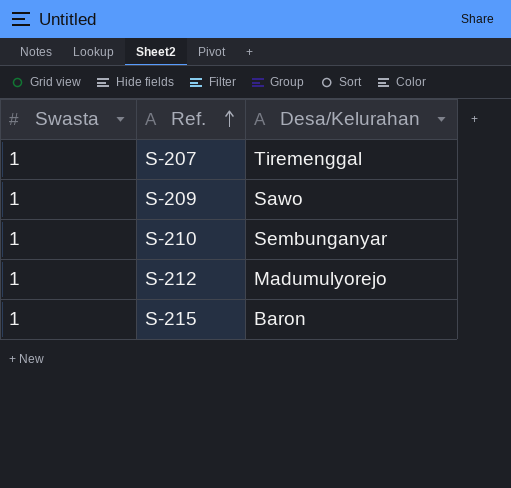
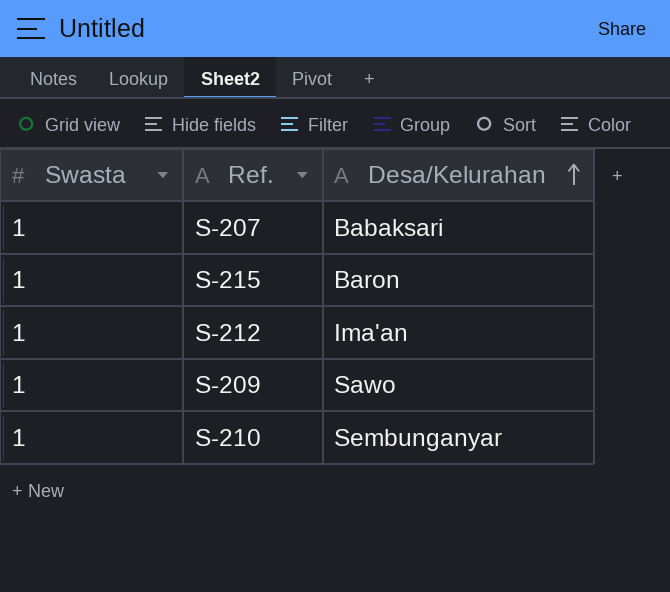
row order: Ref. ascending -> Desa/Kelurahan ascending
S-207 | Desa/Kelurahan: Tiremenggal -> Babaksari
S-212 | Desa/Kelurahan: Madumulyorejo -> Ima'an

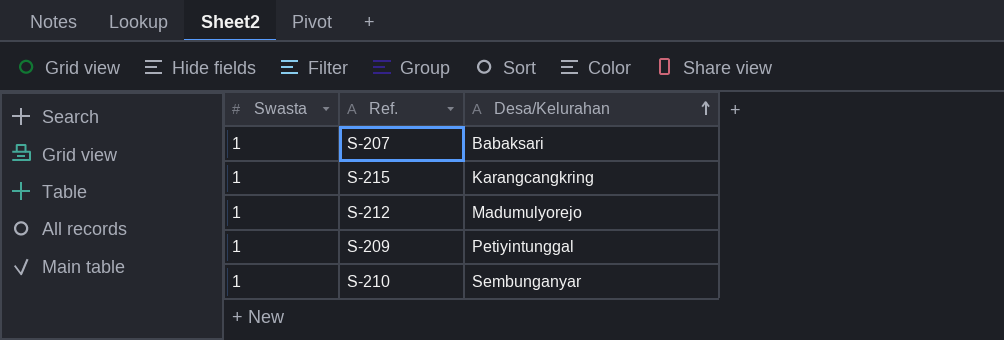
S-215 | Desa/Kelurahan: Baron -> Karangcangkring
S-212 | Desa/Kelurahan: Ima'an -> Madumulyorejo
S-209 | Desa/Kelurahan: Sawo -> Petiyintunggal

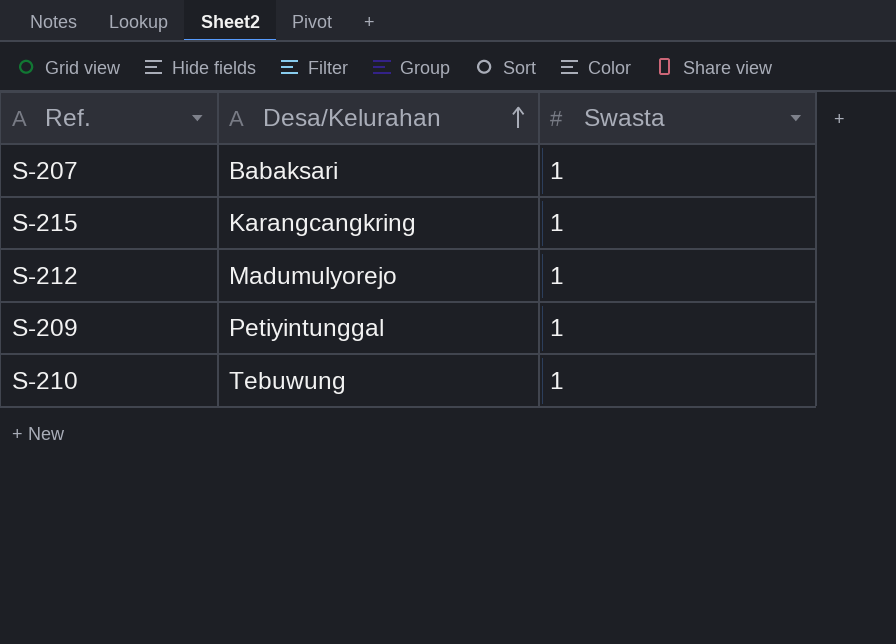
column Swasta | position: 1 -> 3
S-210 | Desa/Kelurahan: Sembunganyar -> Tebuwung

